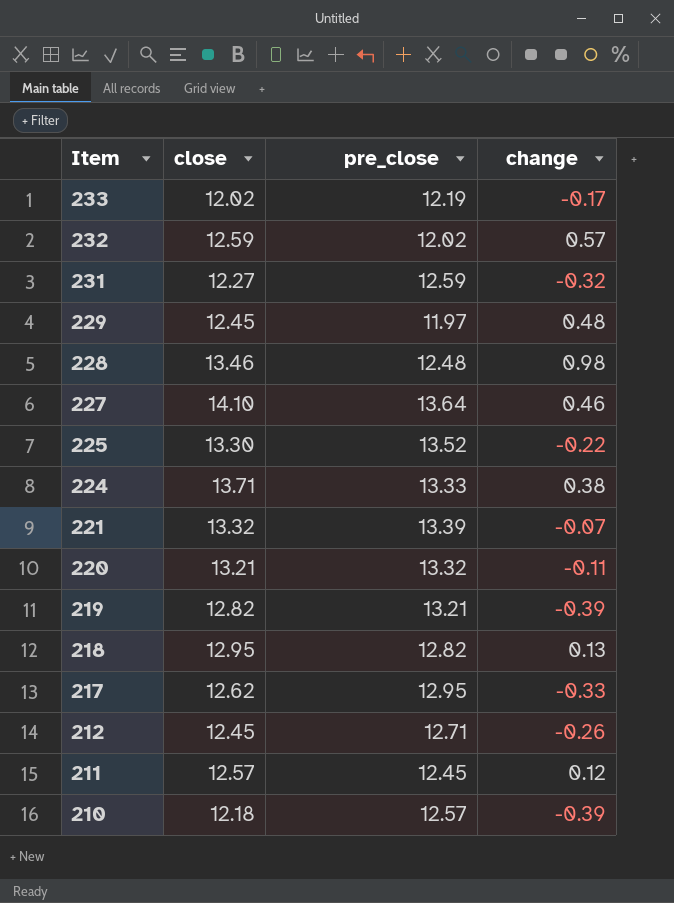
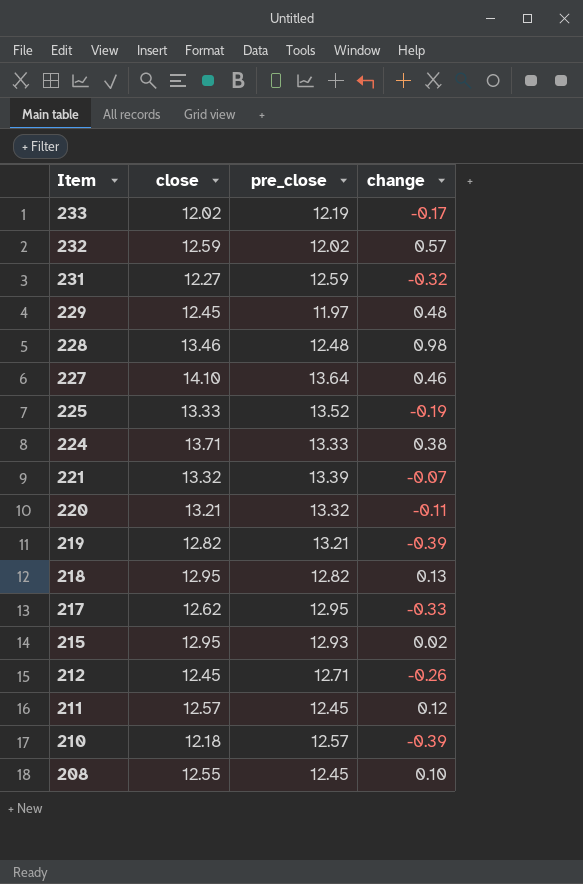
225 | close: 13.30 -> 13.33
225 | change: -0.22 -> -0.19
row 215: none -> 12.95 | 12.93 | 0.02
row 208: none -> 12.55 | 12.45 | 0.10

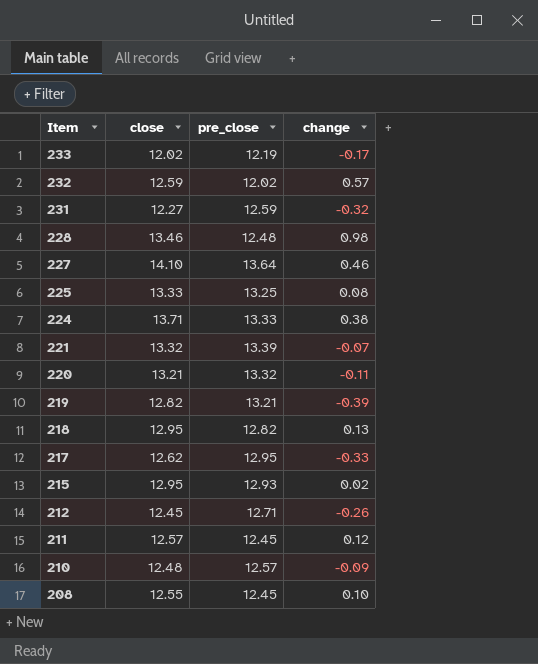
row 229: 12.45 | 11.97 | 0.48 -> none
225 | pre_close: 13.52 -> 13.25
225 | change: -0.19 -> 0.08
210 | close: 12.18 -> 12.48
210 | change: -0.39 -> -0.09

